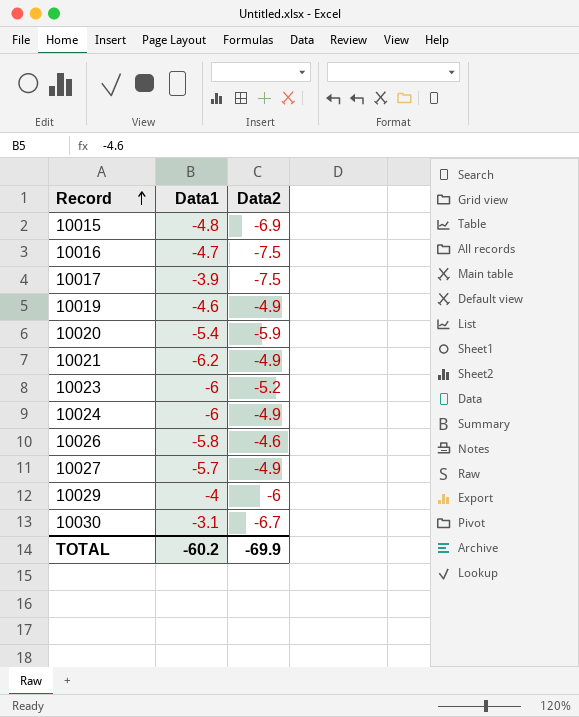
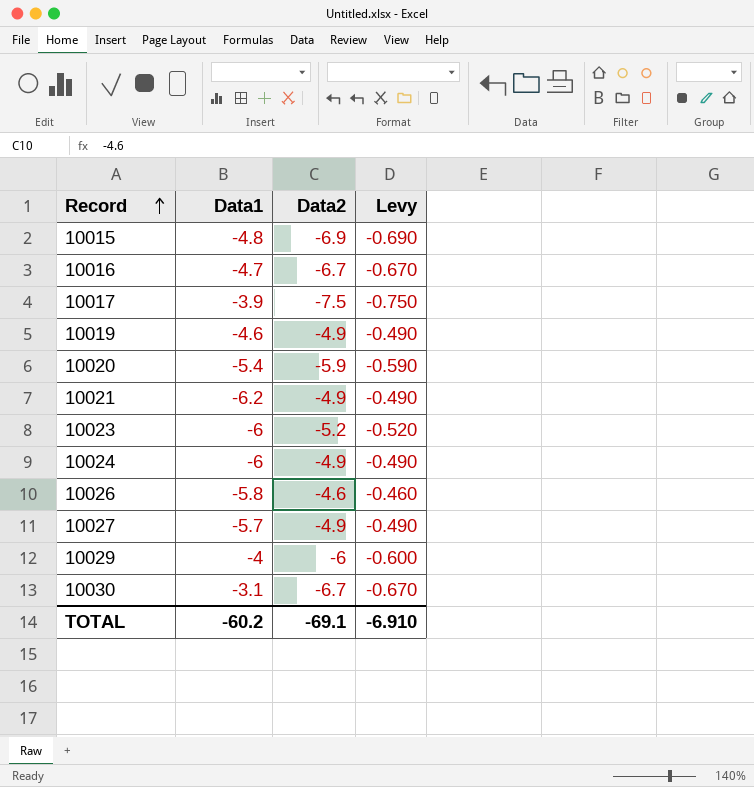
column Levy | formula: none -> [Data2] * 0.1
10016 | Data2: -7.5 -> -6.7
TOTAL | Data2: -69.9 -> -69.1

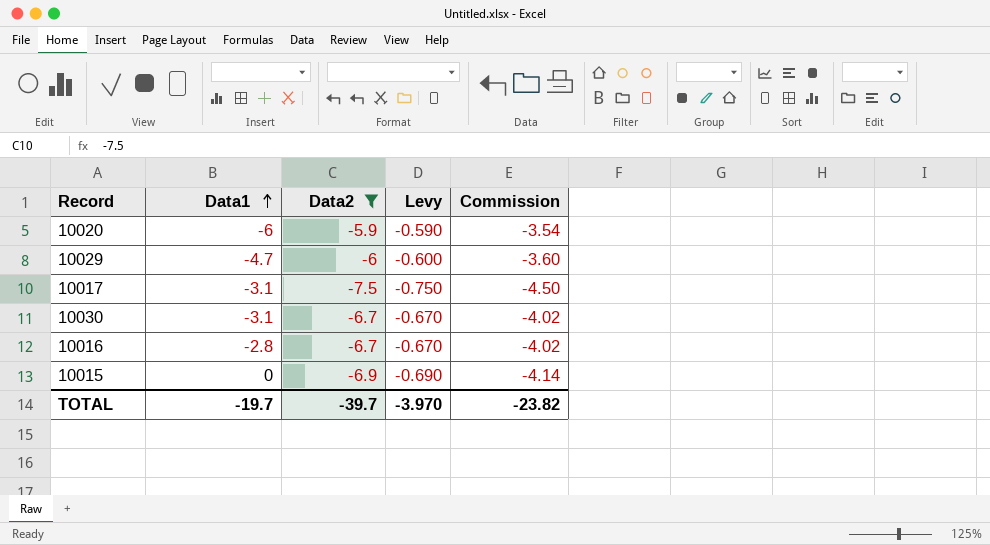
filter: none -> Data2 <= -5.9
row order: Record ascending -> Data1 ascending
column Commission | formula: none -> [Data2] * 0.6
10020 | Data1: -5.4 -> -6
10029 | Data1: -4 -> -4.7
10017 | Data1: -3.9 -> -3.1
10016 | Data1: -4.7 -> -2.8
10015 | Data1: -4.8 -> 0
TOTAL | Data1: -60.2 -> -19.7
TOTAL | Data2: -69.1 -> -39.7
TOTAL | Levy: -6.910 -> -3.970

